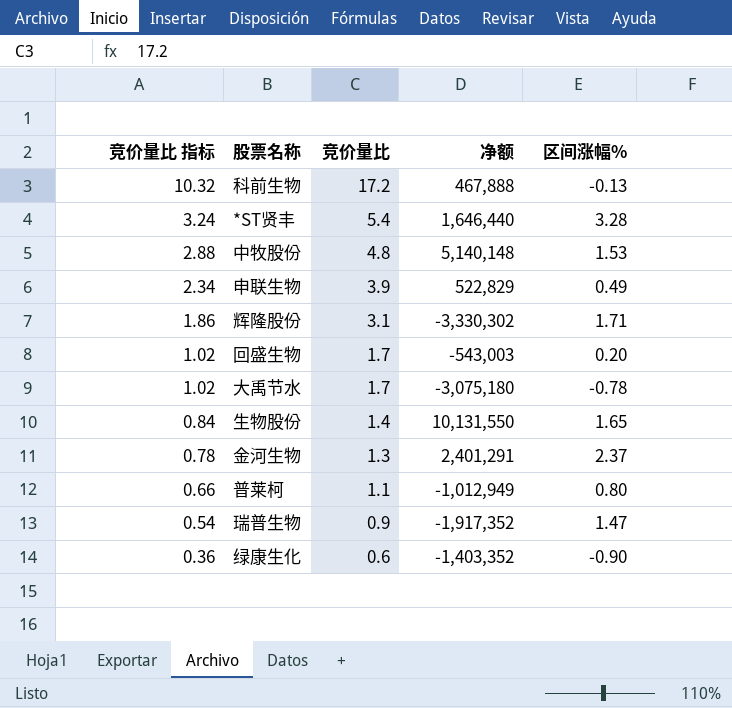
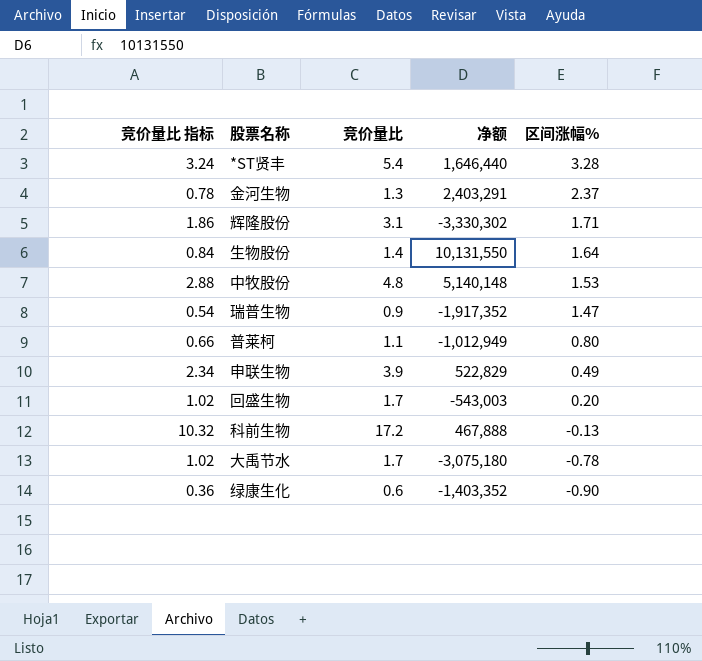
row order: 竞价量比 指标 descending -> 区间涨幅% descending
金河生物 | 净额: 2,401,291 -> 2,403,291
生物股份 | 区间涨幅%: 1.65 -> 1.64

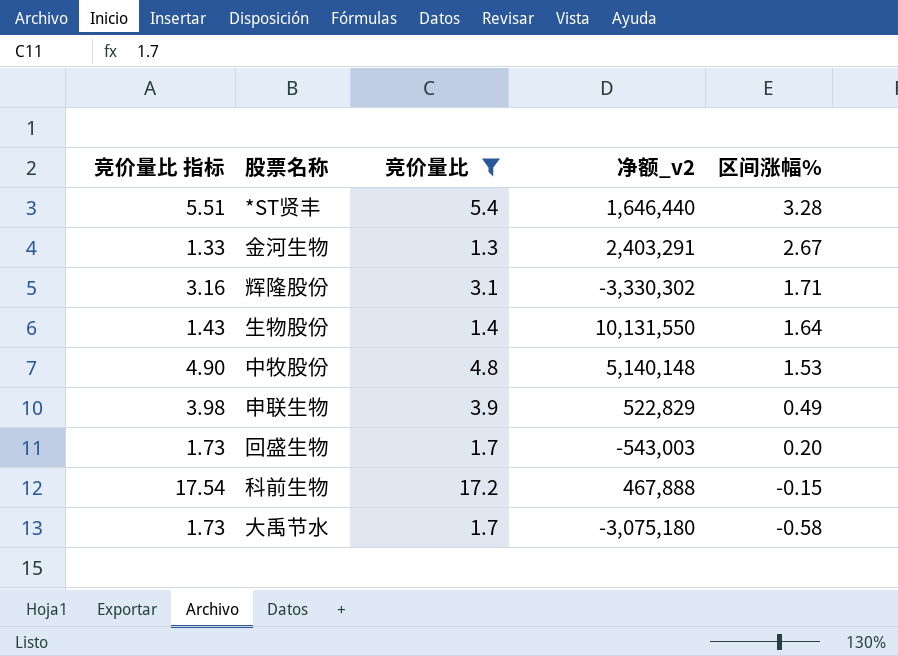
filter: none -> 竞价量比 >= 1.3
column 竞价量比 指标 | formula: [竞价量比] * 0.6 -> [竞价量比] * 1.02
column name: 净额 -> 净额_v2
金河生物 | 区间涨幅%: 2.37 -> 2.67
科前生物 | 区间涨幅%: -0.13 -> -0.15
大禹节水 | 区间涨幅%: -0.78 -> -0.58

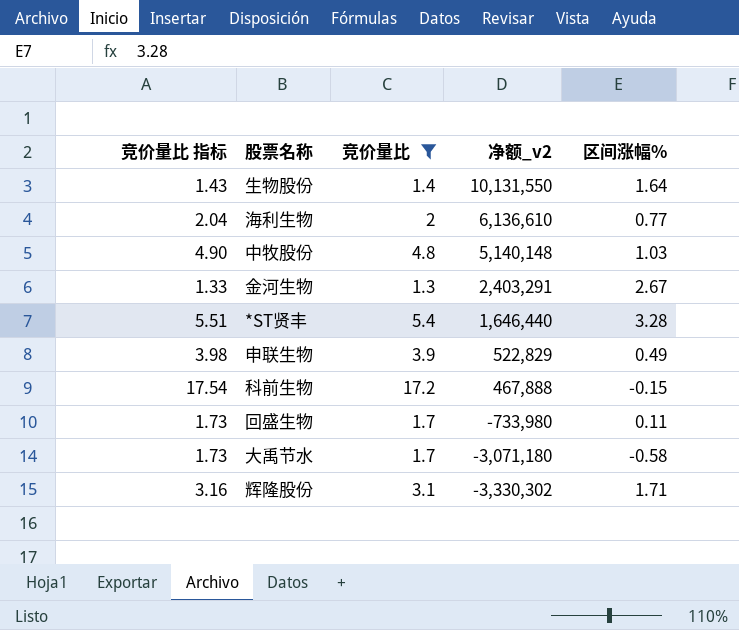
row order: 区间涨幅% descending -> 净额_v2 descending
row 海利生物: none -> 2.04 | 2 | 6,136,610 | 0.77
中牧股份 | 区间涨幅%: 1.53 -> 1.03
回盛生物 | 净额_v2: -543,003 -> -733,980
回盛生物 | 区间涨幅%: 0.20 -> 0.11
大禹节水 | 净额_v2: -3,075,180 -> -3,071,180

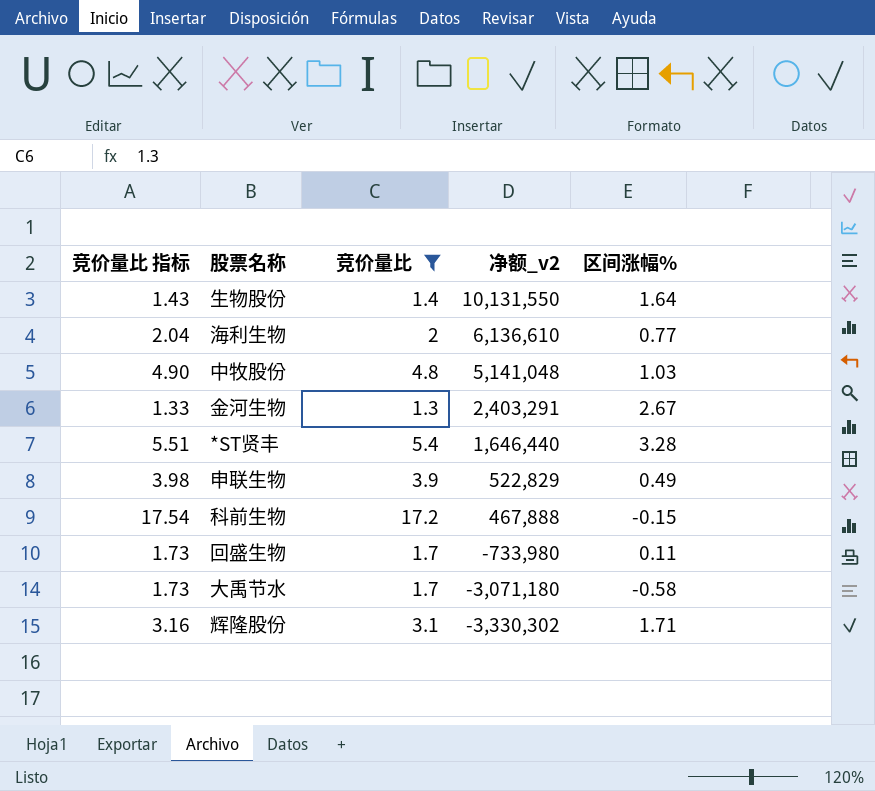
中牧股份 | 净额_v2: 5,140,148 -> 5,141,048

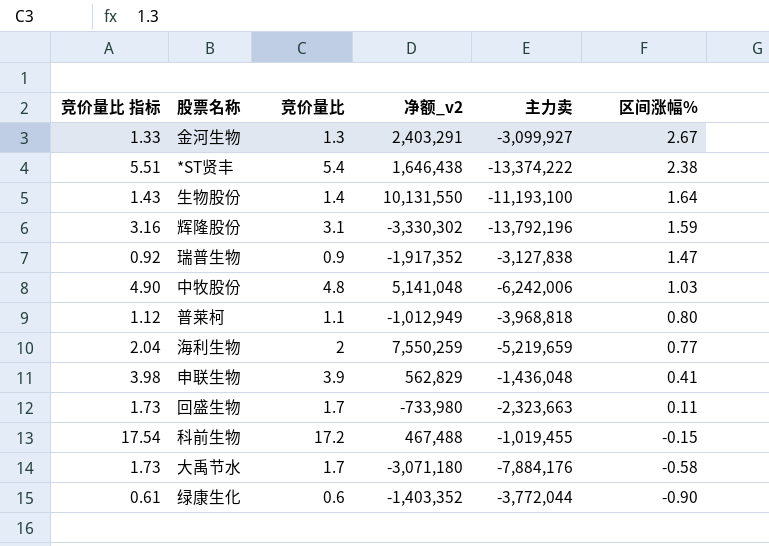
filter: 竞价量比 >= 1.3 -> none
row order: 净额_v2 descending -> 区间涨幅% descending
column 主力卖 | position: none -> 5
*ST贤丰 | 净额_v2: 1,646,440 -> 1,646,438
*ST贤丰 | 区间涨幅%: 3.28 -> 2.38
辉隆股份 | 区间涨幅%: 1.71 -> 1.59
海利生物 | 净额_v2: 6,136,610 -> 7,550,259
申联生物 | 净额_v2: 522,829 -> 562,829
申联生物 | 区间涨幅%: 0.49 -> 0.41
科前生物 | 净额_v2: 467,888 -> 467,488

